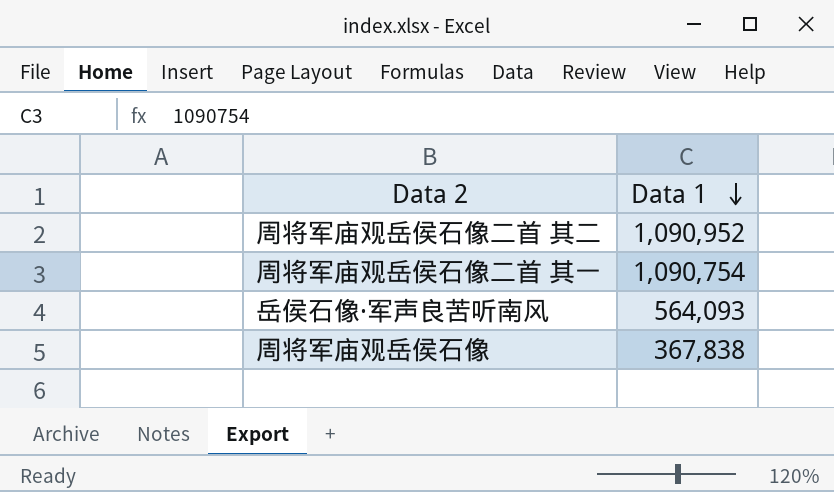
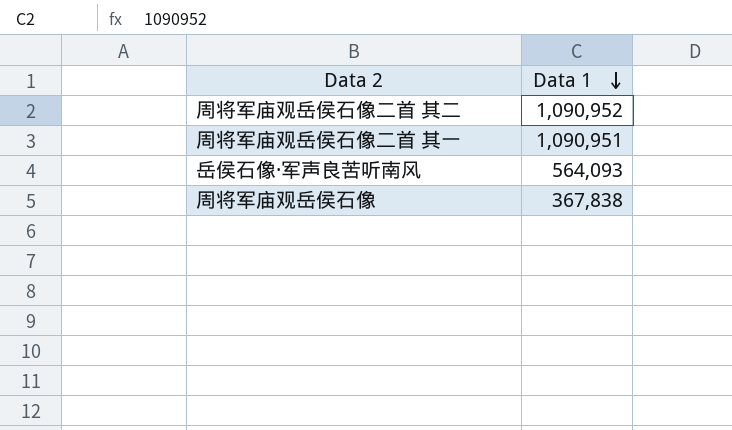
周将军庙观岳侯石像二首 其一 | Data 1: 1,090,754 -> 1,090,951

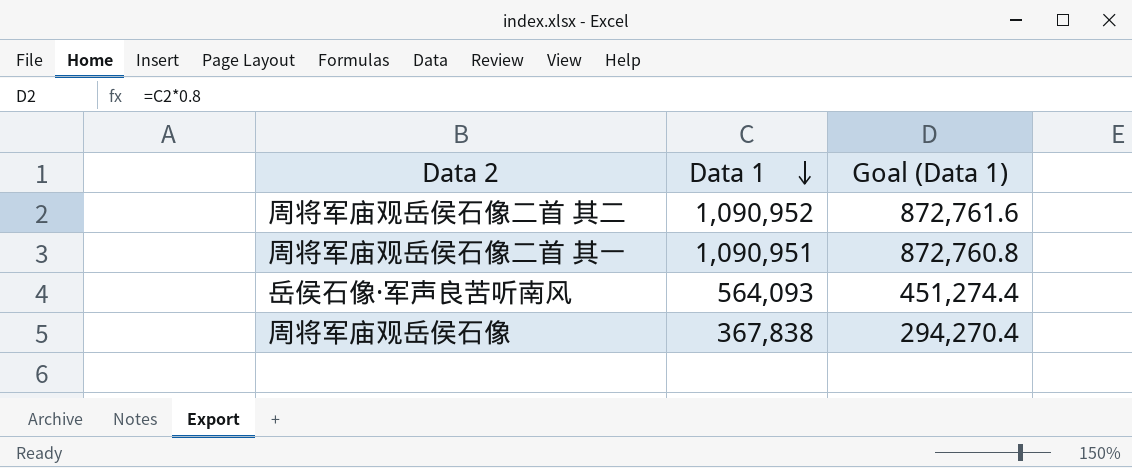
column Goal (Data 1) | formula: none -> [Data 1] * 0.8

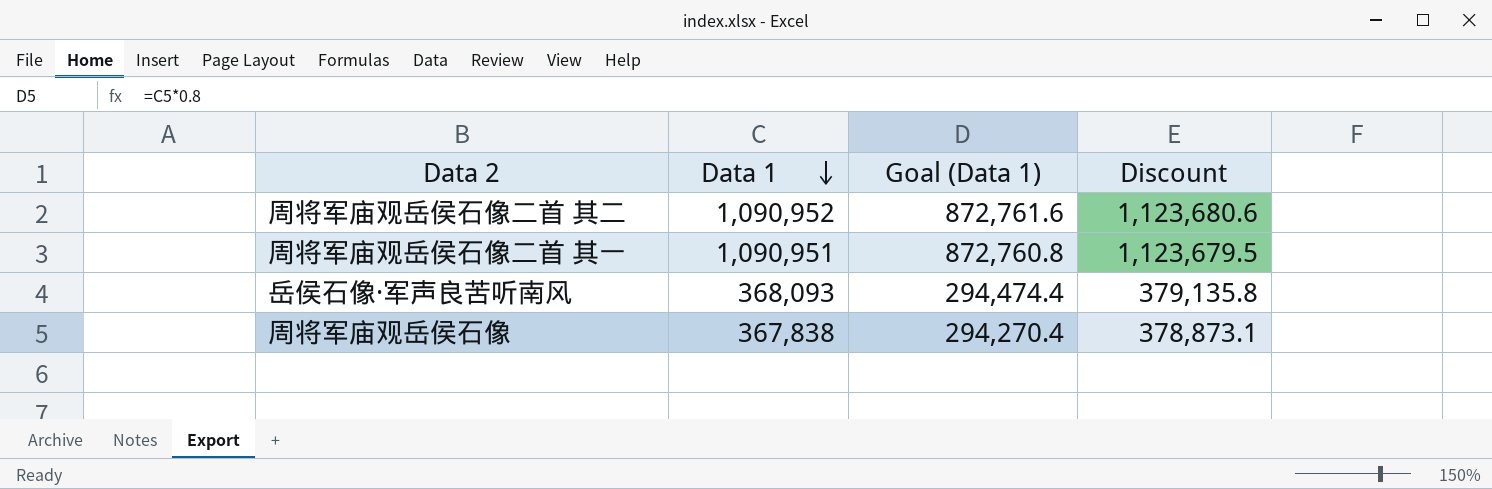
column Discount | formula: none -> [Data 1] * 1.03
岳侯石像·军声良苦听南风 | Data 1: 564,093 -> 368,093
岳侯石像·军声良苦听南风 | Goal (Data 1): 451,274.4 -> 294,474.4

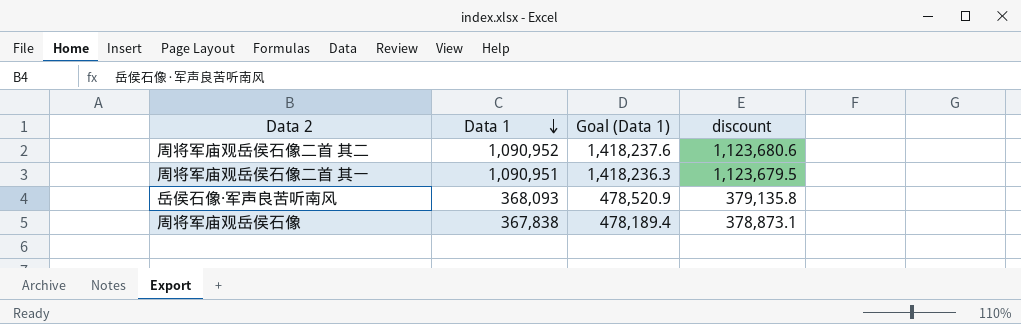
column Goal (Data 1) | formula: [Data 1] * 0.8 -> [Data 1] * 1.3
column name: Discount -> discount

